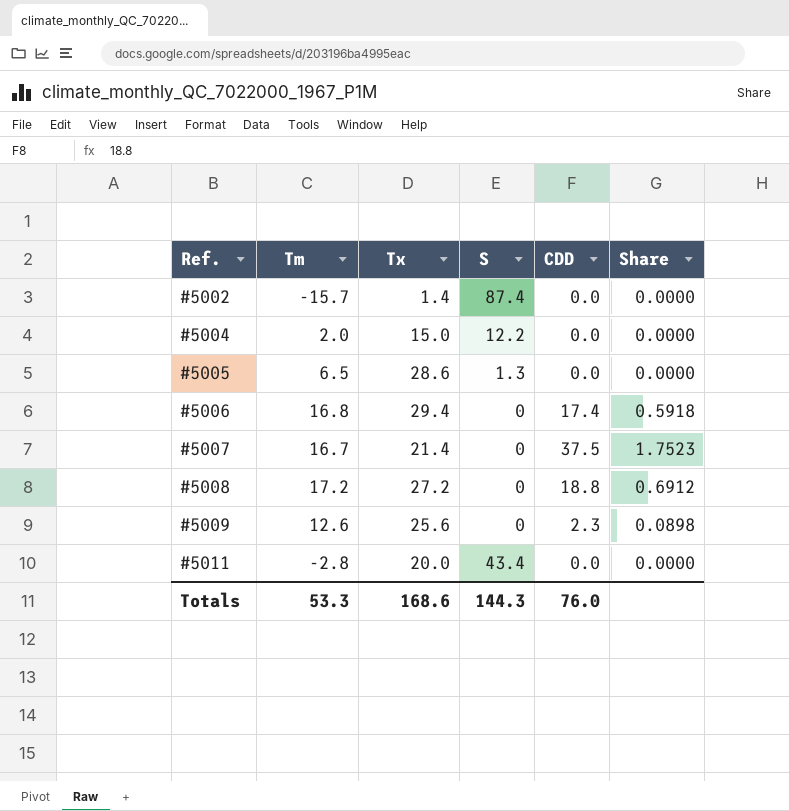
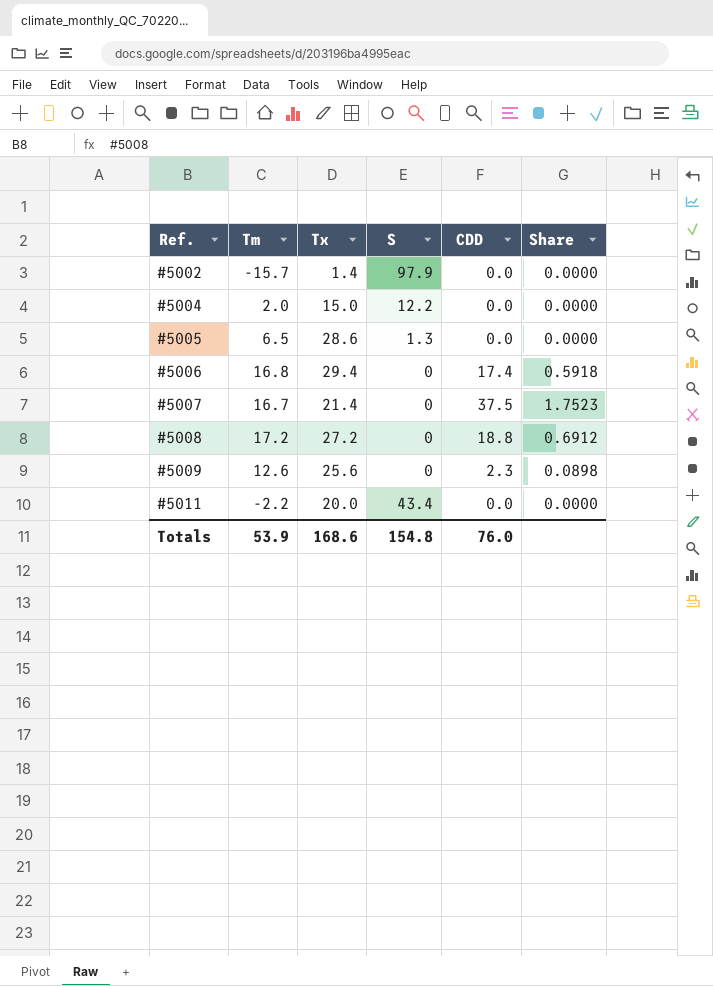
#5002 | S: 87.4 -> 97.9
#5011 | Tm: -2.8 -> -2.2
Totals | Tm: 53.3 -> 53.9
Totals | S: 144.3 -> 154.8

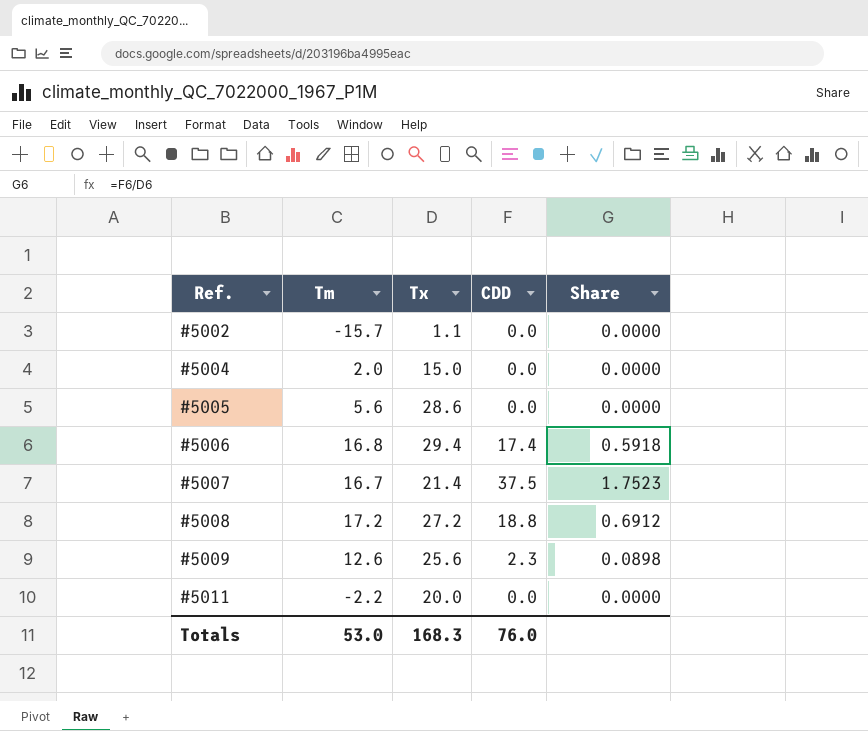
column S | position: 4 -> none
#5002 | Tx: 1.4 -> 1.1
#5005 | Tm: 6.5 -> 5.6
Totals | Tm: 53.9 -> 53.0
Totals | Tx: 168.6 -> 168.3

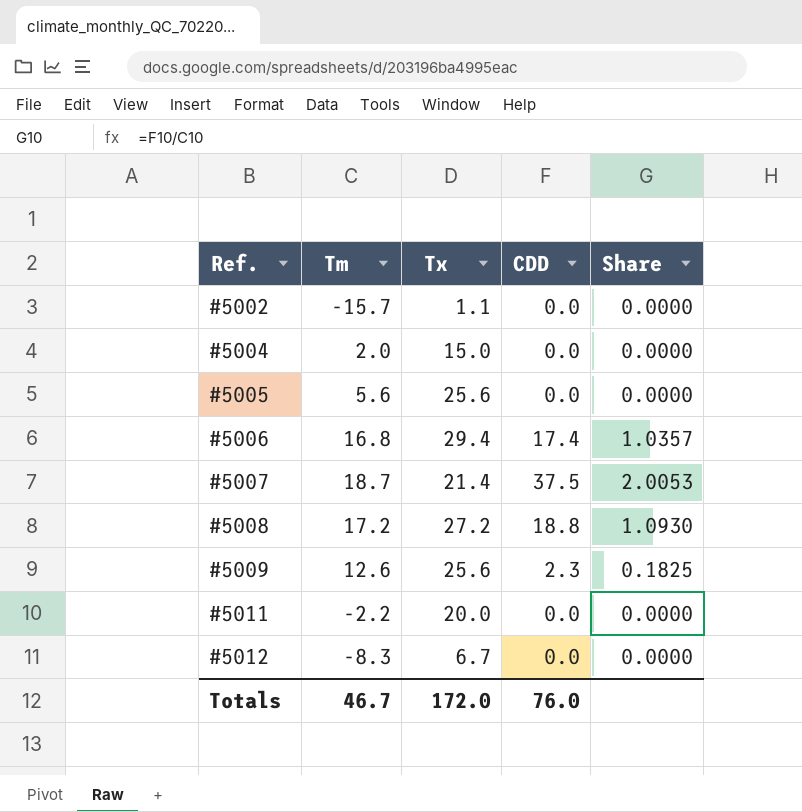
column Share | formula: [CDD] / [Tx] -> [CDD] / [Tm]
#5005 | Tx: 28.6 -> 25.6
#5007 | Tm: 16.7 -> 18.7
row #5012: none -> -8.3 | 6.7 | 0.0 | 0.0000
Totals | Tm: 53.0 -> 46.7
Totals | Tx: 168.3 -> 172.0

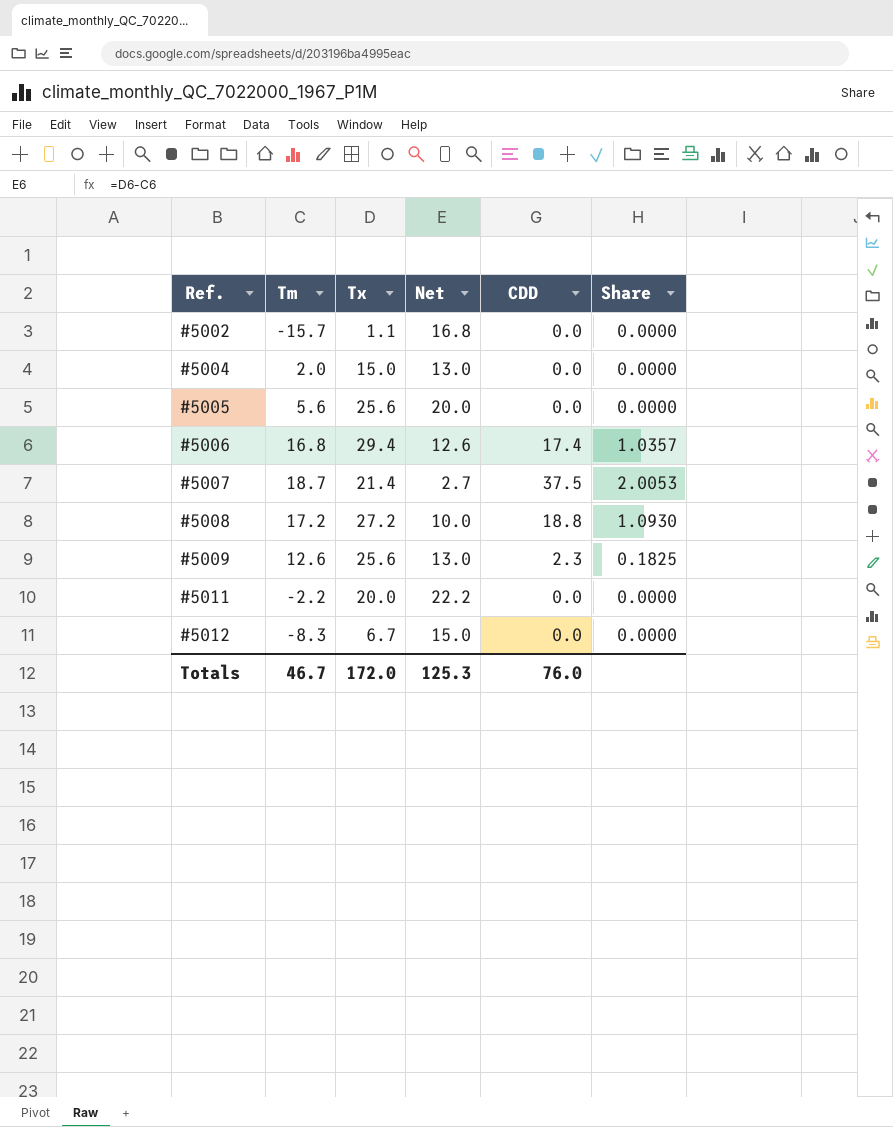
column Net | formula: none -> [Tx] - [Tm]

